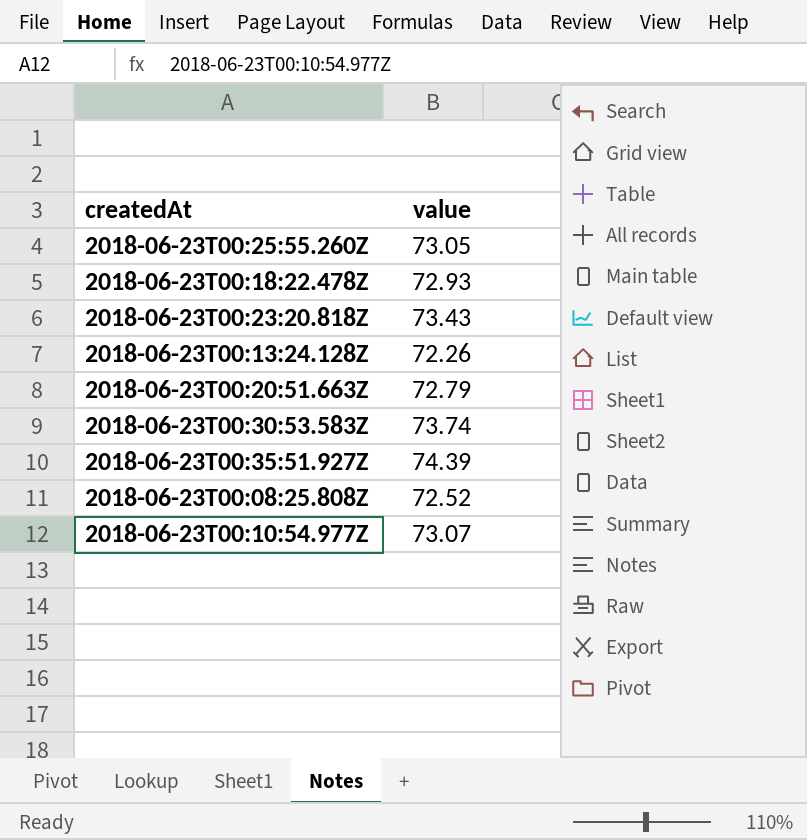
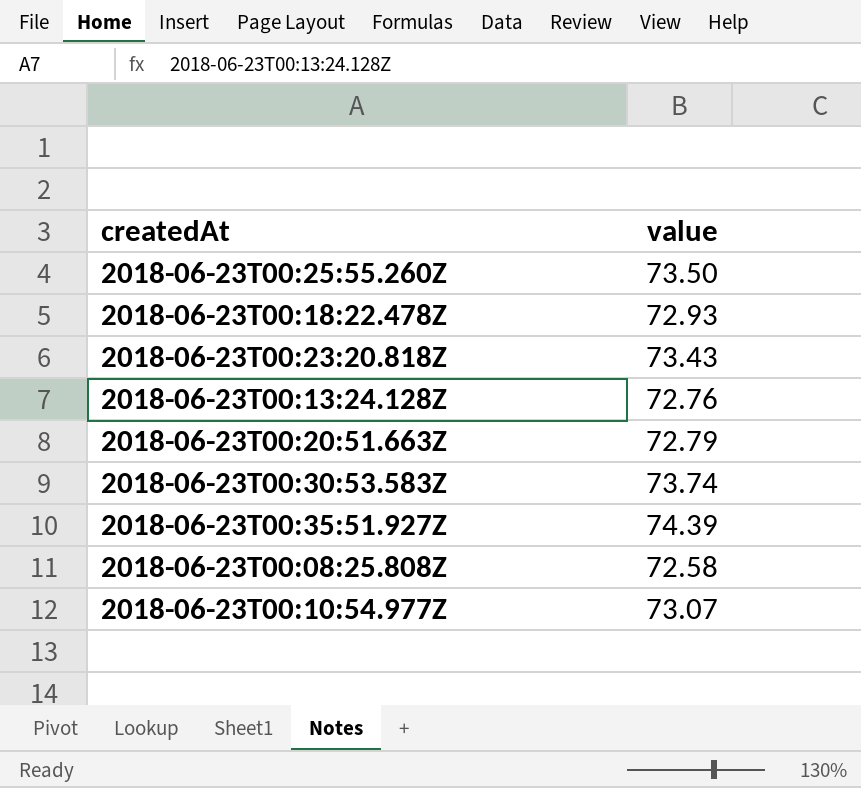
2018-06-23T00:25:55.260Z | value: 73.05 -> 73.50
2018-06-23T00:13:24.128Z | value: 72.26 -> 72.76
2018-06-23T00:08:25.808Z | value: 72.52 -> 72.58

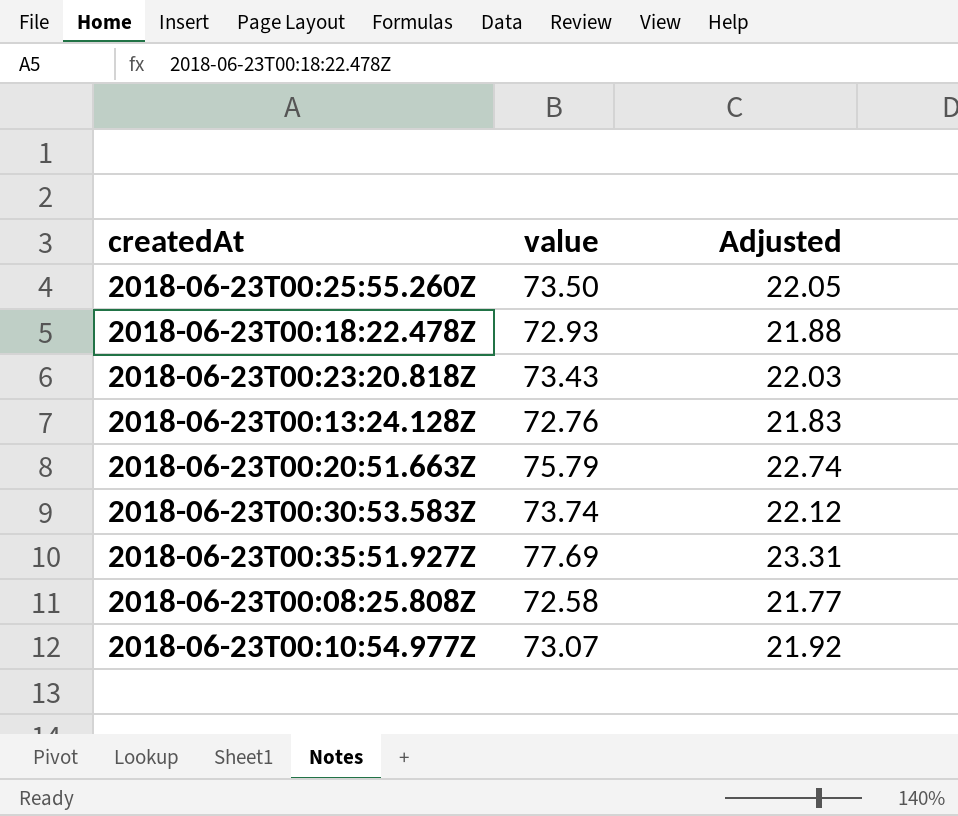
column Adjusted | formula: none -> [value] * 0.3
2018-06-23T00:20:51.663Z | value: 72.79 -> 75.79
2018-06-23T00:35:51.927Z | value: 74.39 -> 77.69

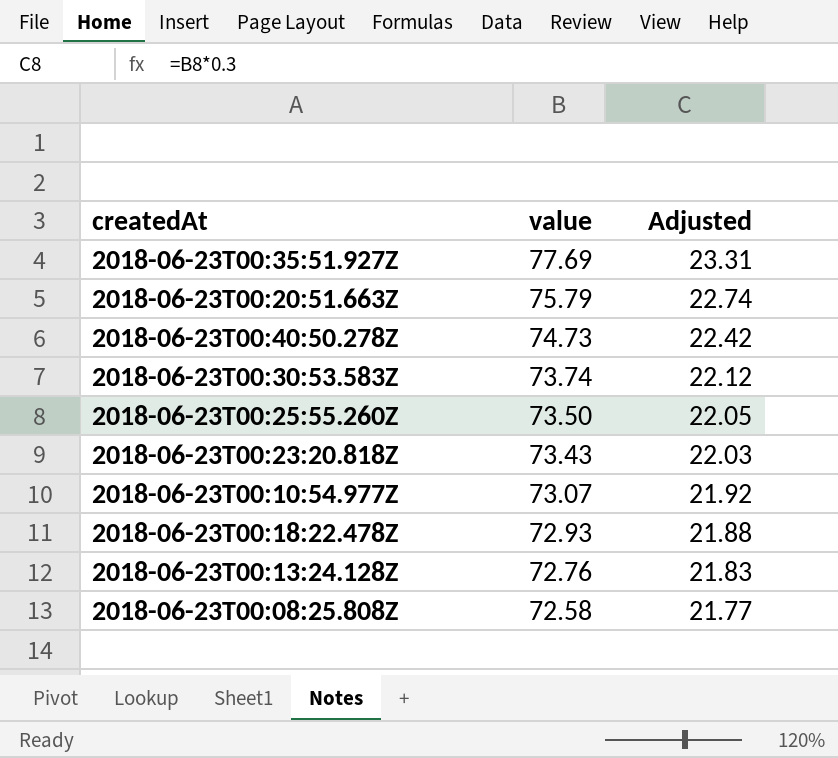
row order: none -> value descending
row 2018-06-23T00:40:50.278Z: none -> 74.73 | 22.42

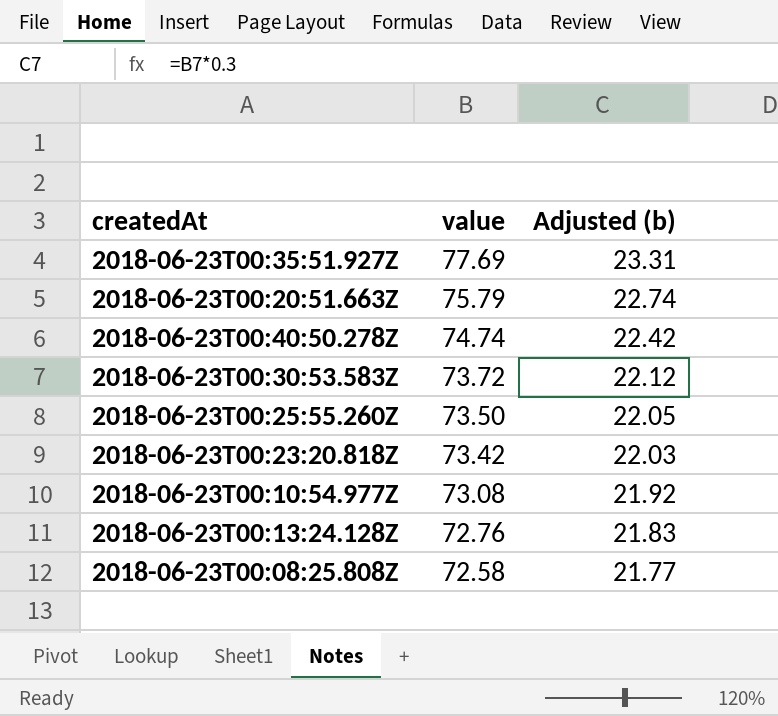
column name: Adjusted -> Adjusted (b)
row 2018-06-23T00:18:22.478Z: 72.93 | 21.88 -> none
2018-06-23T00:40:50.278Z | value: 74.73 -> 74.74
2018-06-23T00:30:53.583Z | value: 73.74 -> 73.72
2018-06-23T00:23:20.818Z | value: 73.43 -> 73.42
2018-06-23T00:10:54.977Z | value: 73.07 -> 73.08

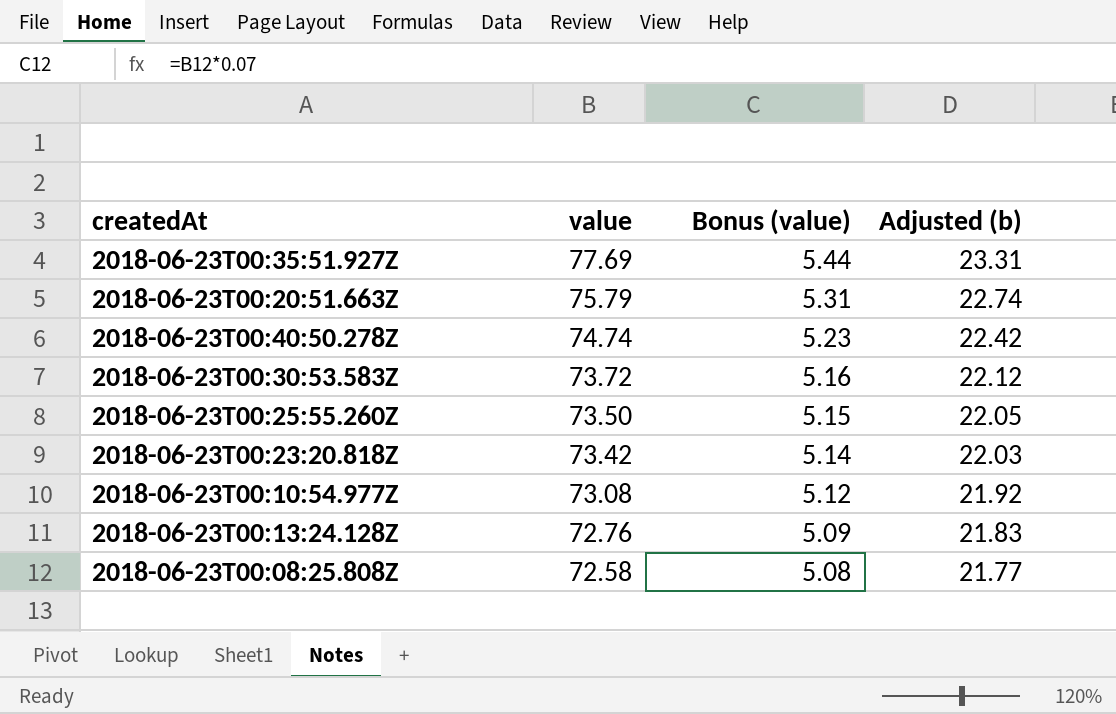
column Bonus (value) | formula: none -> [value] * 0.07

